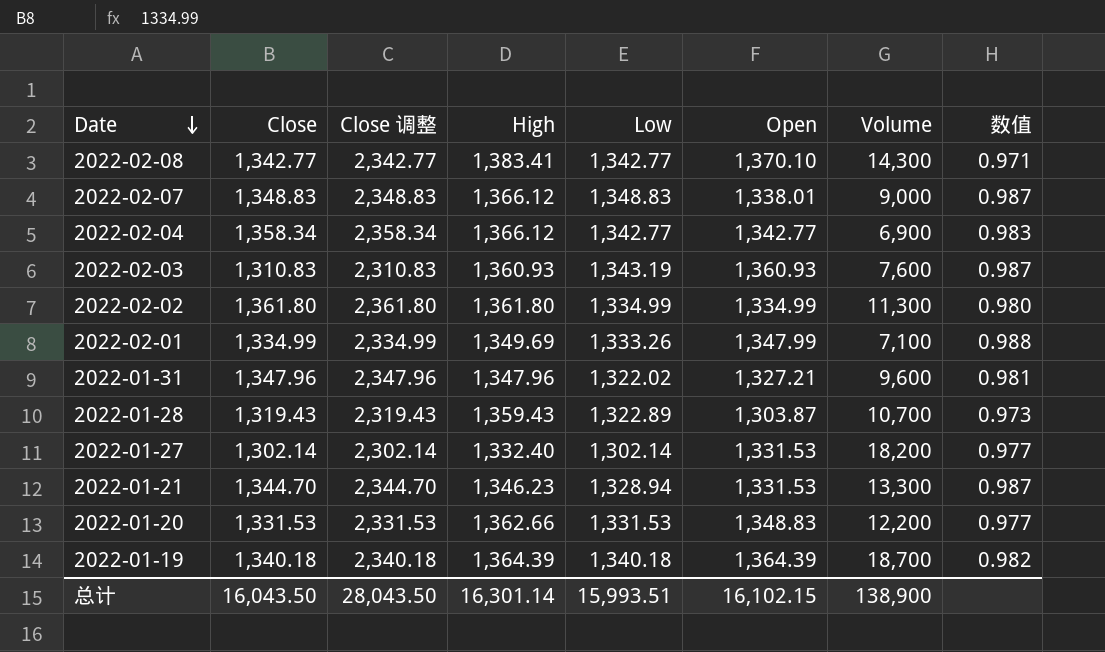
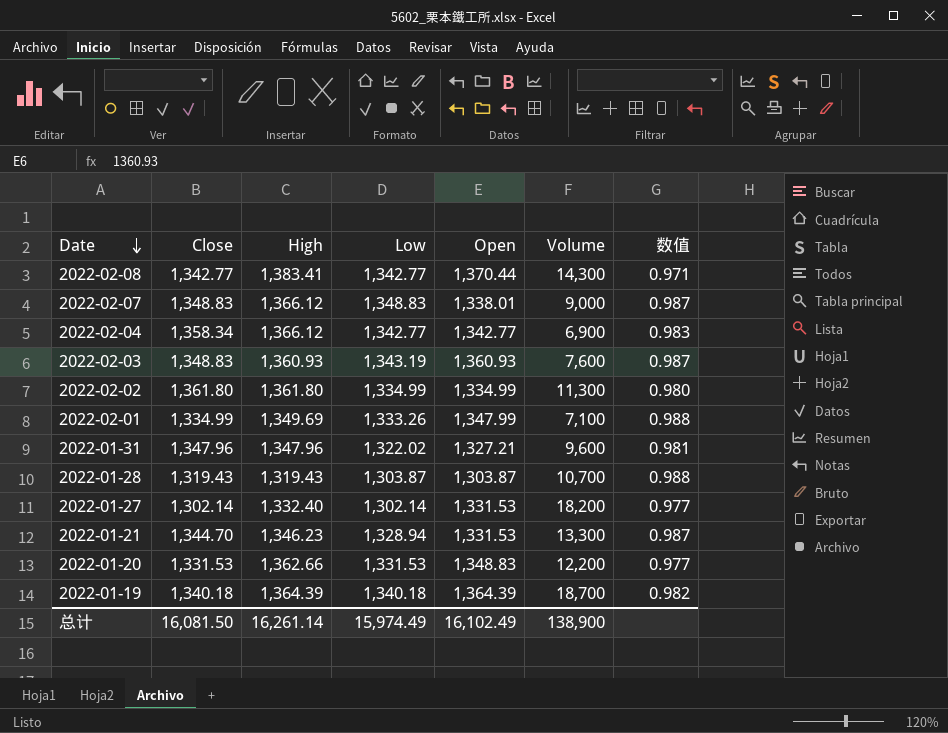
column Close 调整 | formula: [Close] + 1000 -> none
2022-02-08 | Open: 1,370.10 -> 1,370.44
2022-02-03 | Close: 1,310.83 -> 1,348.83
2022-01-28 | High: 1,359.43 -> 1,319.43
2022-01-28 | Low: 1,322.89 -> 1,303.87
2022-01-28 | 数值: 0.973 -> 0.988
总计 | Close: 16,043.50 -> 16,081.50
总计 | High: 16,301.14 -> 16,261.14
总计 | Low: 15,993.51 -> 15,974.49
总计 | Open: 16,102.15 -> 16,102.49

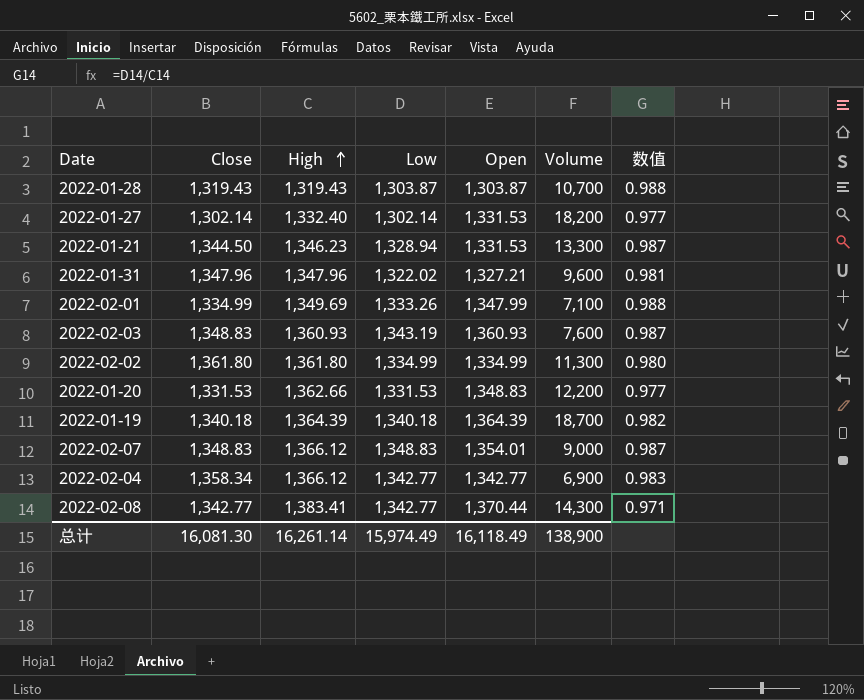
row order: Date descending -> High ascending
2022-01-21 | Close: 1,344.70 -> 1,344.50
2022-02-07 | Open: 1,338.01 -> 1,354.01
总计 | Close: 16,081.50 -> 16,081.30
总计 | Open: 16,102.49 -> 16,118.49

